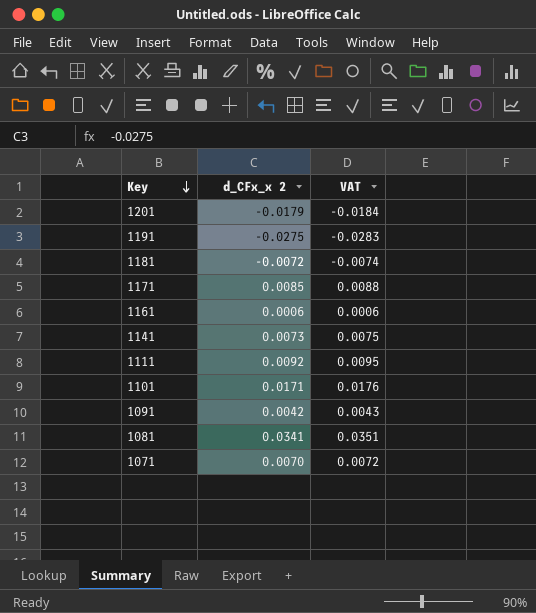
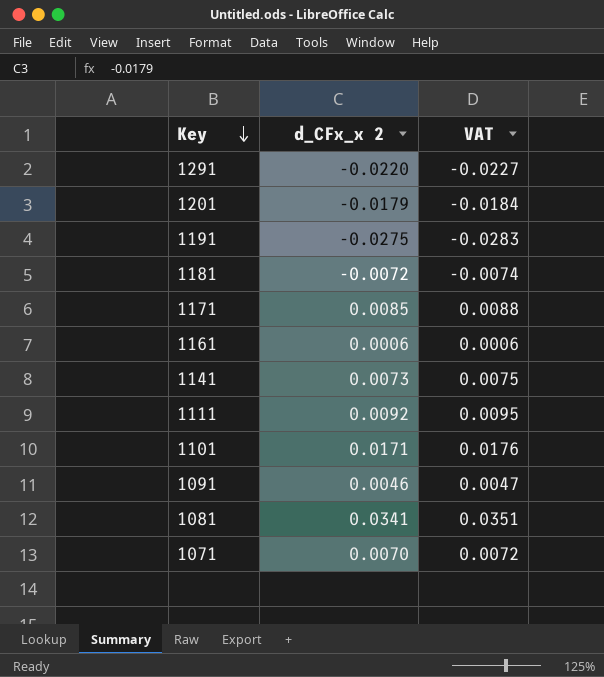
row 1291: none -> -0.0220 | -0.0227
1091 | d_CFx_x 2: 0.0042 -> 0.0046
1091 | VAT: 0.0043 -> 0.0047

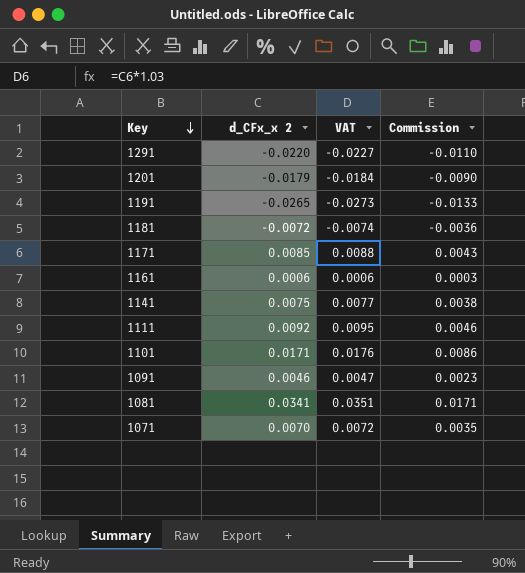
column Commission | formula: none -> [d_CFx_x 2] * 0.5
1191 | d_CFx_x 2: -0.0275 -> -0.0265
1191 | VAT: -0.0283 -> -0.0273
1141 | d_CFx_x 2: 0.0073 -> 0.0075
1141 | VAT: 0.0075 -> 0.0077

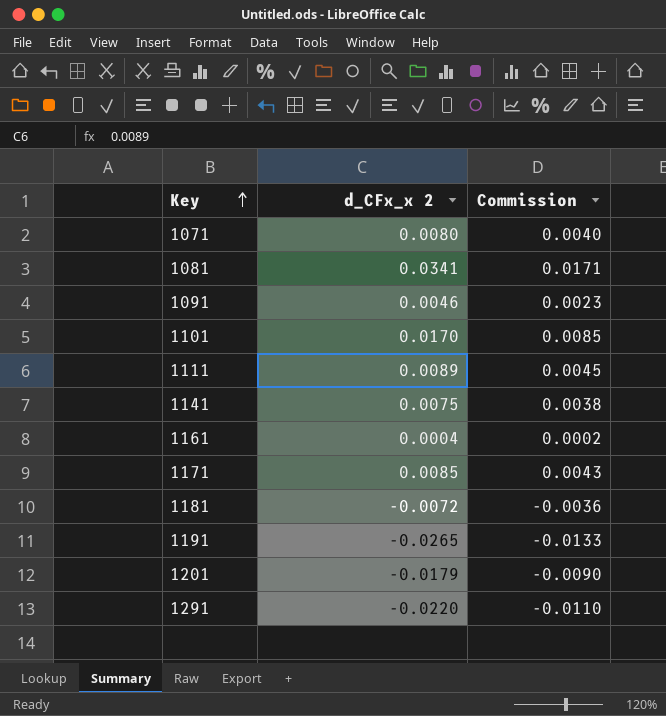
row order: Key descending -> Key ascending
column VAT | formula: [d_CFx_x 2] * 1.03 -> none
1071 | d_CFx_x 2: 0.0070 -> 0.0080
1071 | Commission: 0.0035 -> 0.0040
1101 | d_CFx_x 2: 0.0171 -> 0.0170
1101 | Commission: 0.0086 -> 0.0085
1111 | d_CFx_x 2: 0.0092 -> 0.0089
1111 | Commission: 0.0046 -> 0.0045
1161 | d_CFx_x 2: 0.0006 -> 0.0004
1161 | Commission: 0.0003 -> 0.0002

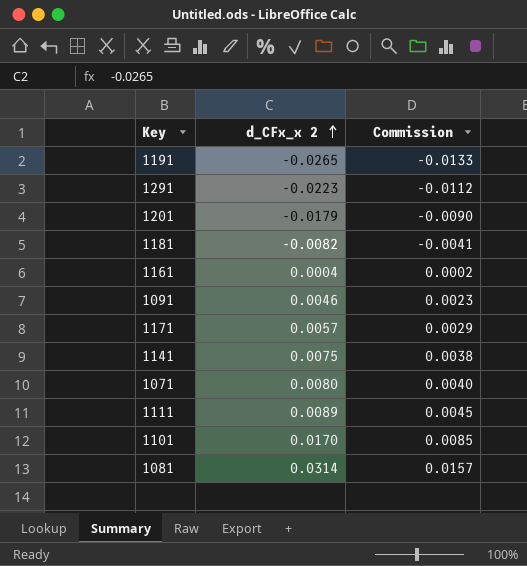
row order: Key ascending -> d_CFx_x 2 ascending
1291 | d_CFx_x 2: -0.0220 -> -0.0223
1291 | Commission: -0.0110 -> -0.0112
1181 | d_CFx_x 2: -0.0072 -> -0.0082
1181 | Commission: -0.0036 -> -0.0041
1171 | d_CFx_x 2: 0.0085 -> 0.0057
1171 | Commission: 0.0043 -> 0.0029
1081 | d_CFx_x 2: 0.0341 -> 0.0314
1081 | Commission: 0.0171 -> 0.0157

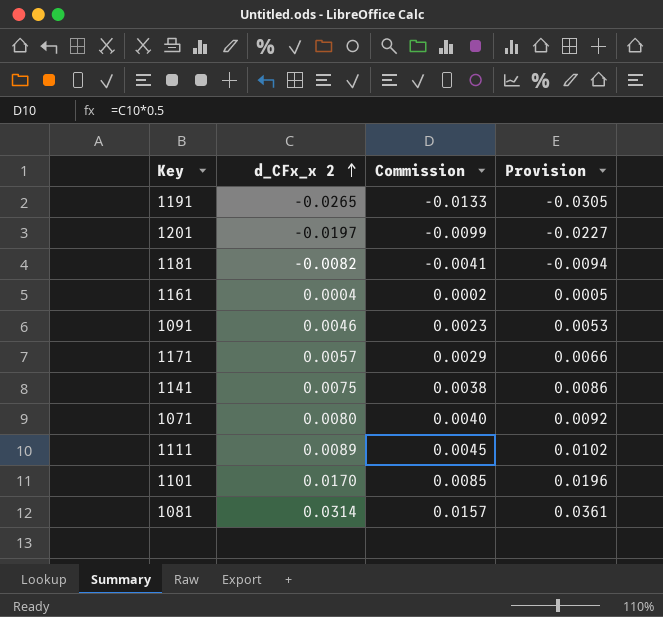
column Provision | formula: none -> [d_CFx_x 2] * 1.15
row 1291: -0.0223 | -0.0112 -> none
1201 | d_CFx_x 2: -0.0179 -> -0.0197
1201 | Commission: -0.0090 -> -0.0099

